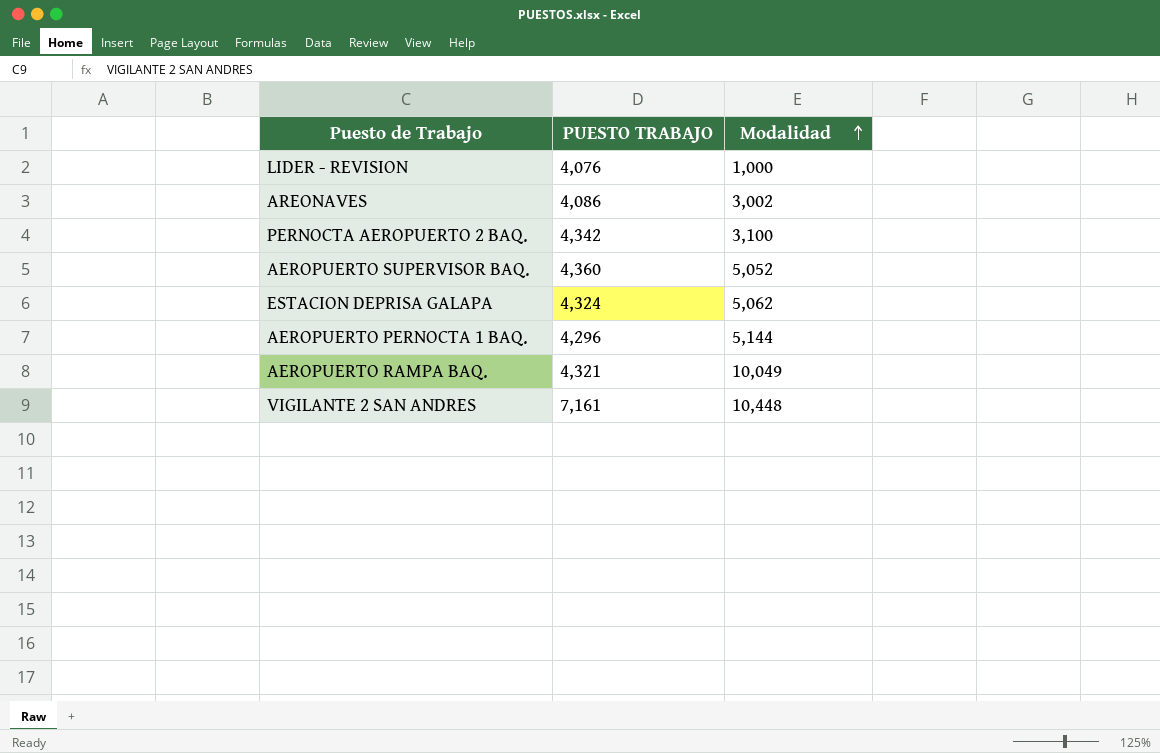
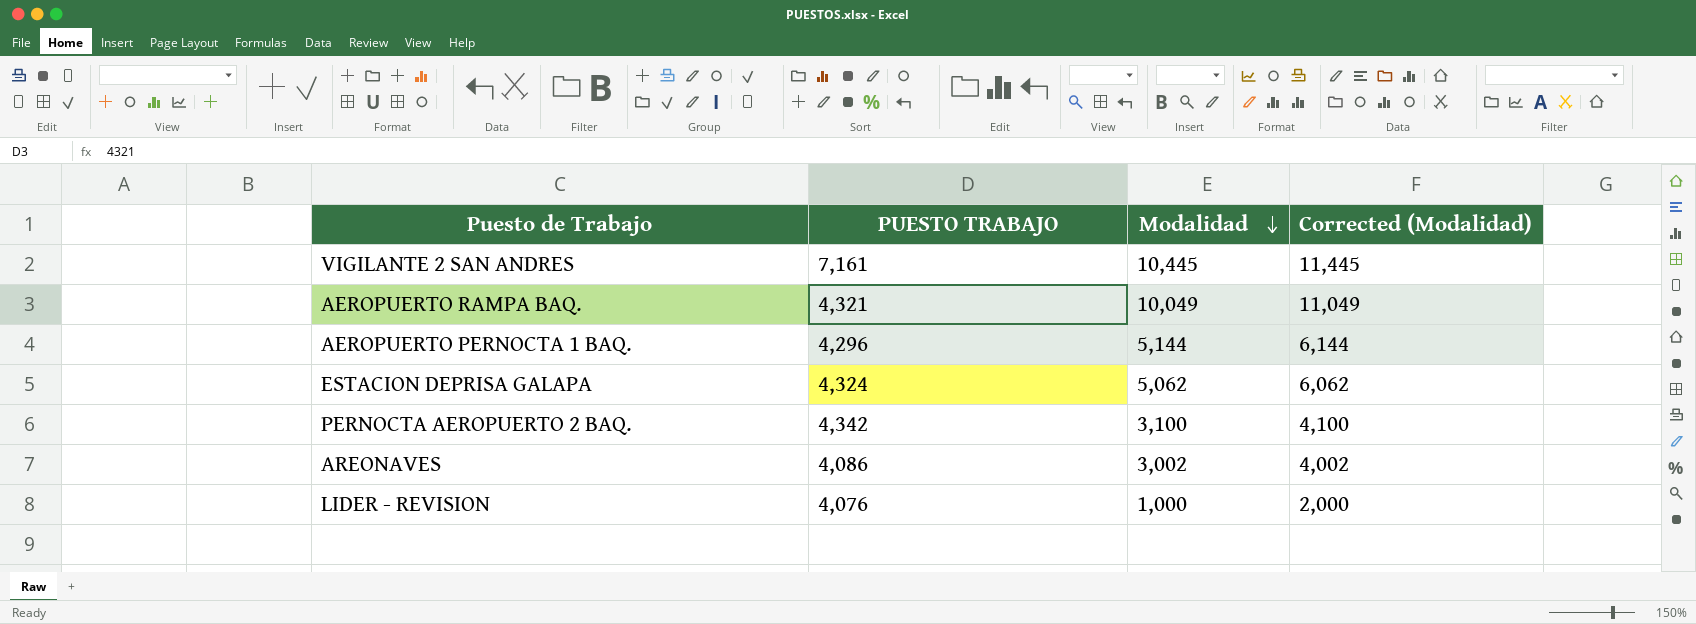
row order: Modalidad ascending -> Modalidad descending
column Corrected (Modalidad) | formula: none -> [Modalidad] + 1000
row AEROPUERTO SUPERVISOR BAQ.: 4,360 | 5,052 -> none
VIGILANTE 2 SAN ANDRES | Modalidad: 10,448 -> 10,445

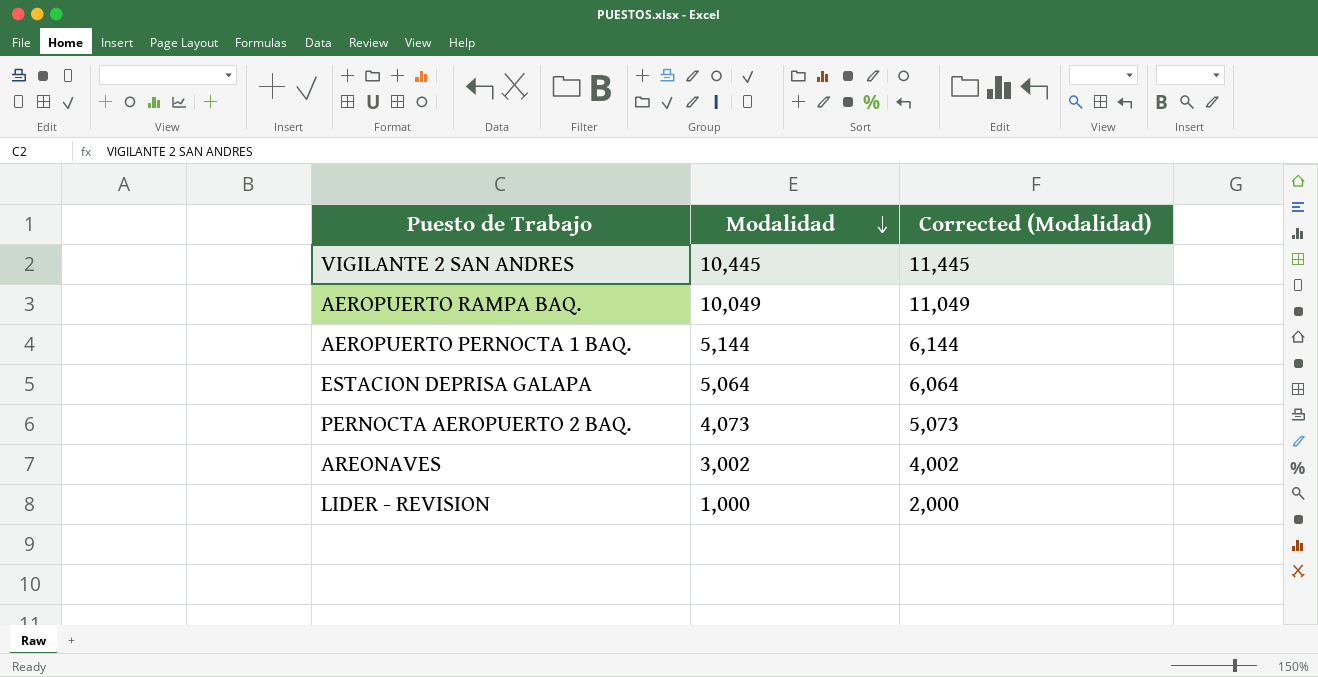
column PUESTO TRABAJO | position: 2 -> none
ESTACION DEPRISA GALAPA | Modalidad: 5,062 -> 5,064
ESTACION DEPRISA GALAPA | Corrected (Modalidad): 6,062 -> 6,064
PERNOCTA AEROPUERTO 2 BAQ. | Modalidad: 3,100 -> 4,073
PERNOCTA AEROPUERTO 2 BAQ. | Corrected (Modalidad): 4,100 -> 5,073

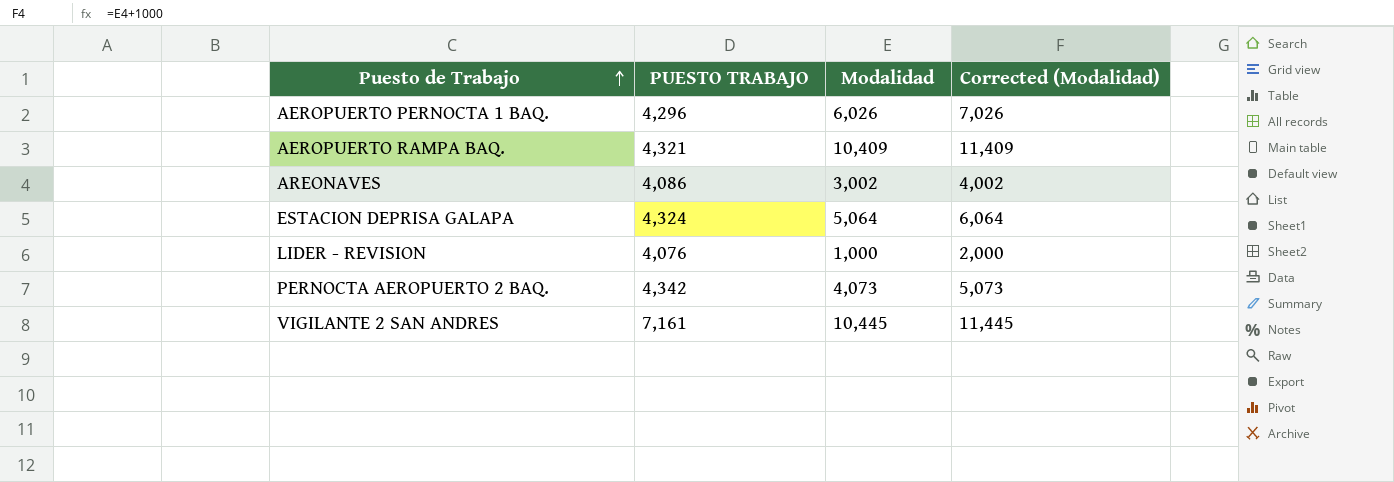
row order: Modalidad descending -> Puesto de Trabajo ascending
column PUESTO TRABAJO | position: none -> 2
AEROPUERTO PERNOCTA 1 BAQ. | Modalidad: 5,144 -> 6,026
AEROPUERTO PERNOCTA 1 BAQ. | Corrected (Modalidad): 6,144 -> 7,026
AEROPUERTO RAMPA BAQ. | Modalidad: 10,049 -> 10,409
AEROPUERTO RAMPA BAQ. | Corrected (Modalidad): 11,049 -> 11,409

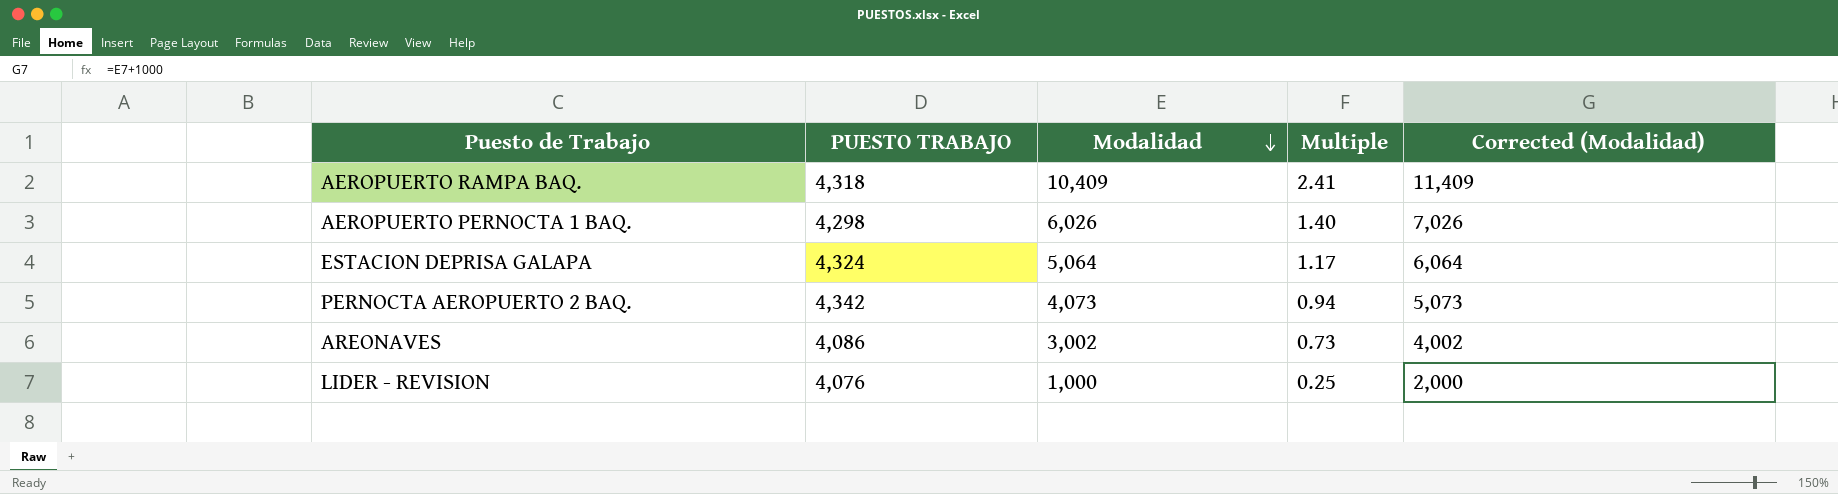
row order: Puesto de Trabajo ascending -> Modalidad descending
column Multiple | formula: none -> [Modalidad] / [PUESTO TRABAJO]
row VIGILANTE 2 SAN ANDRES: 7,161 | 10,445 | 11,445 -> none
AEROPUERTO RAMPA BAQ. | PUESTO TRABAJO: 4,321 -> 4,318
AEROPUERTO PERNOCTA 1 BAQ. | PUESTO TRABAJO: 4,296 -> 4,298

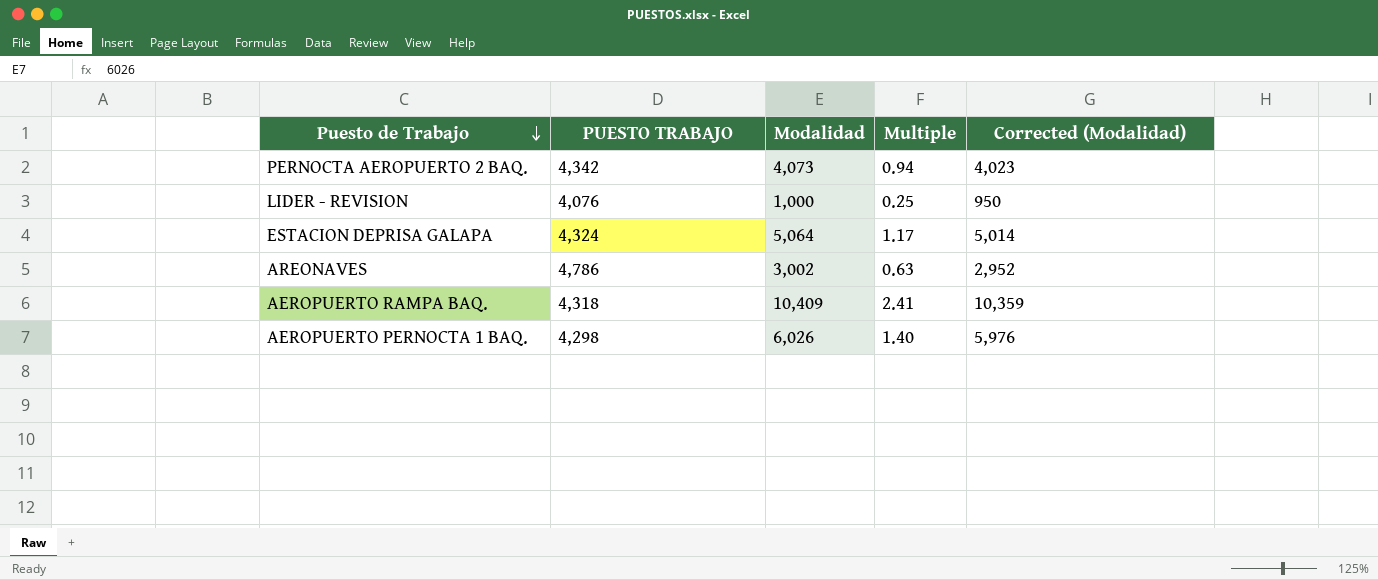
row order: Modalidad descending -> Puesto de Trabajo descending
column Corrected (Modalidad) | formula: [Modalidad] + 1000 -> [Modalidad] - 50
AREONAVES | PUESTO TRABAJO: 4,086 -> 4,786
AREONAVES | Multiple: 0.73 -> 0.63

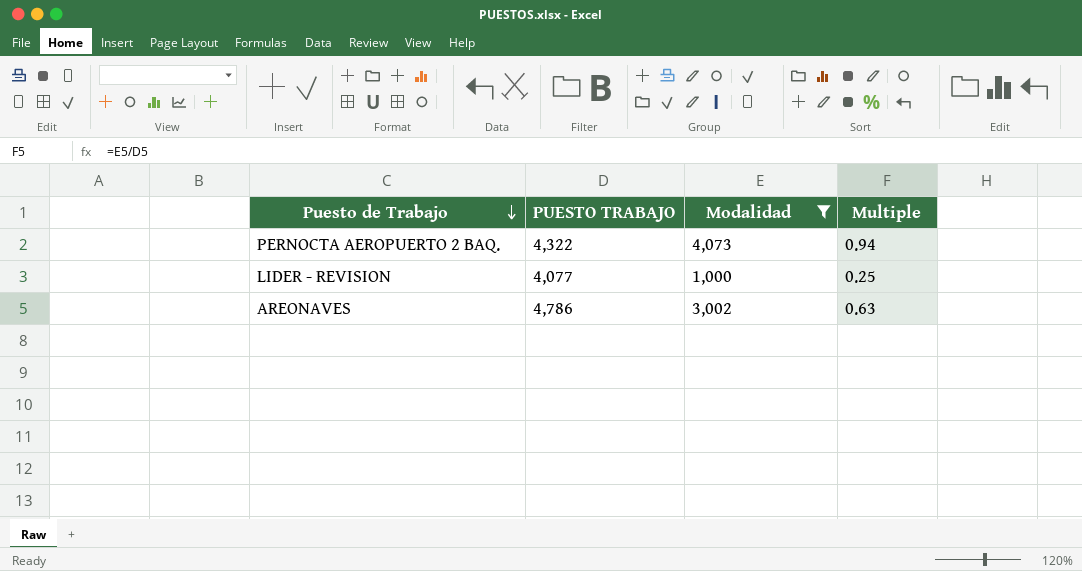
filter: none -> Modalidad <= 4,073
column Corrected (Modalidad) | formula: [Modalidad] - 50 -> none
PERNOCTA AEROPUERTO 2 BAQ. | PUESTO TRABAJO: 4,342 -> 4,322
LIDER - REVISION | PUESTO TRABAJO: 4,076 -> 4,077

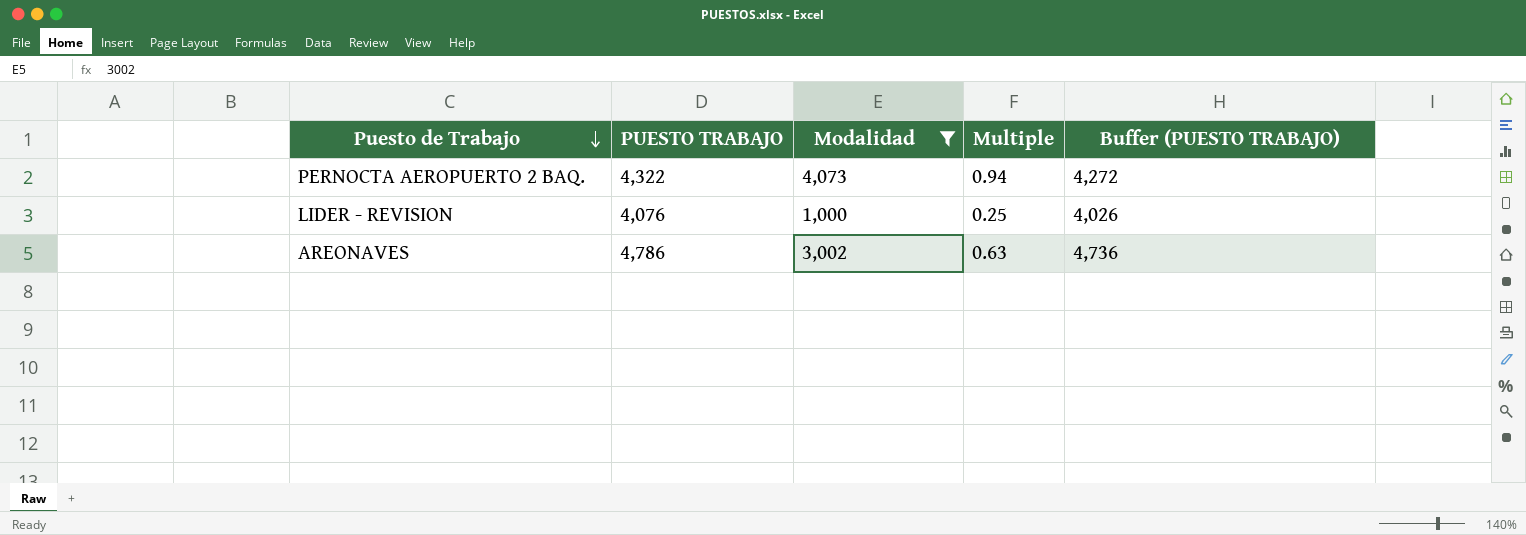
column Buffer (PUESTO TRABAJO) | formula: none -> [PUESTO TRABAJO] - 50
LIDER - REVISION | PUESTO TRABAJO: 4,077 -> 4,076

